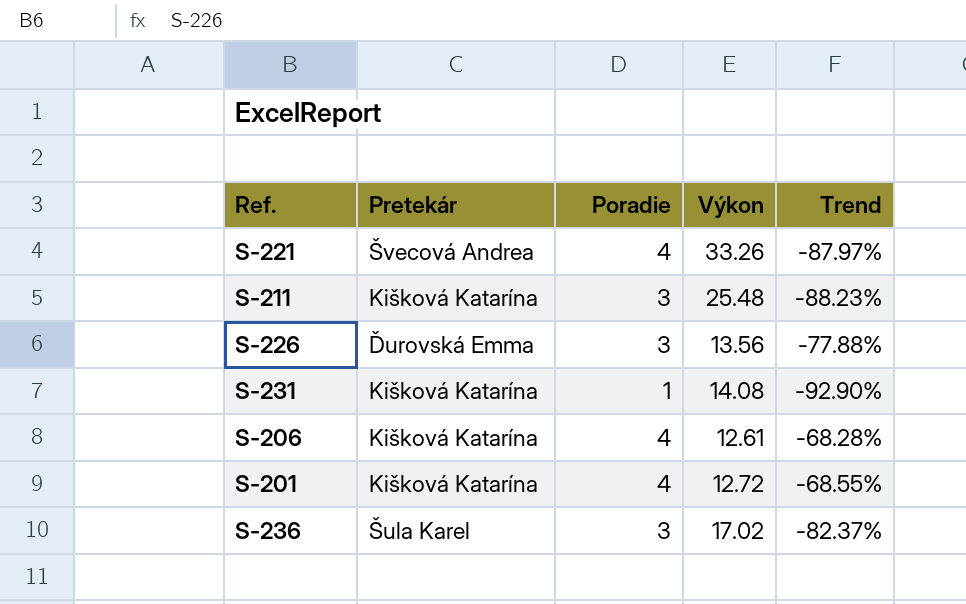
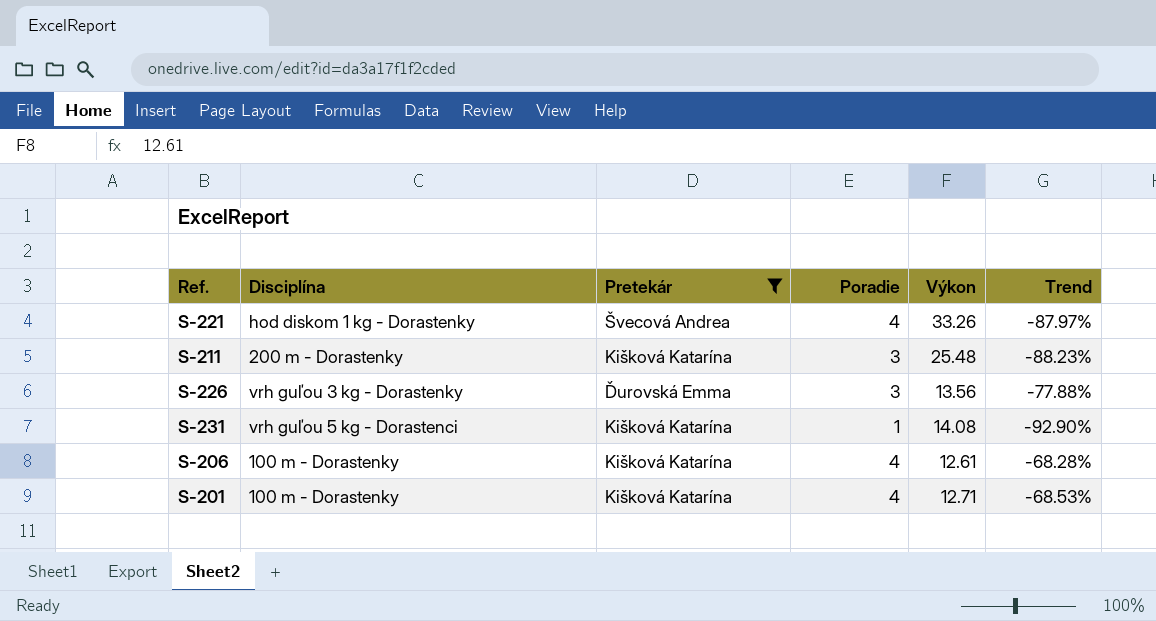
filter: none -> Pretekár != Šula Karel
column Disciplína | position: none -> 2
S-201 | Výkon: 12.72 -> 12.71
S-201 | Trend: -68.55% -> -68.53%

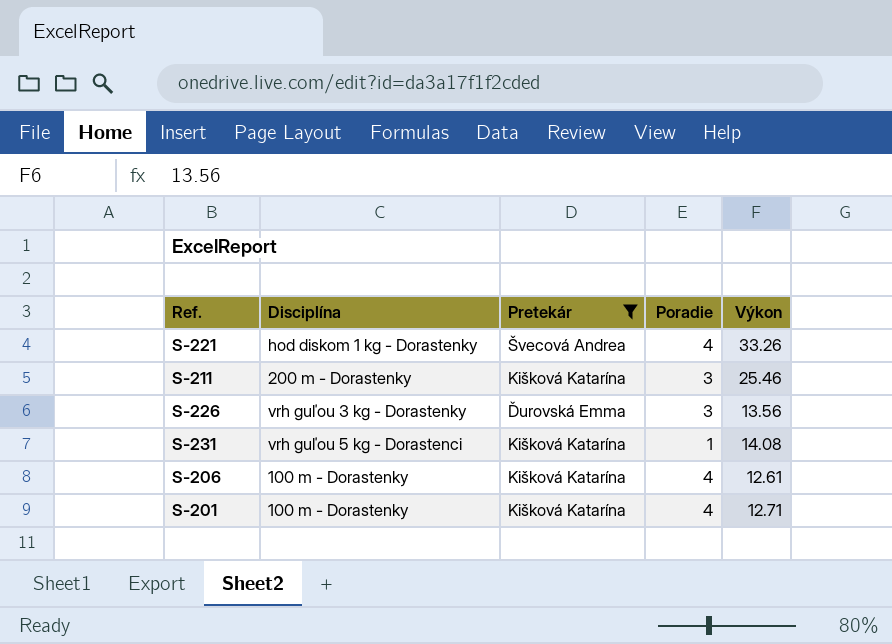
column Trend | formula: ([Poradie] - [Výkon]) / [Výkon] -> none
S-211 | Výkon: 25.48 -> 25.46

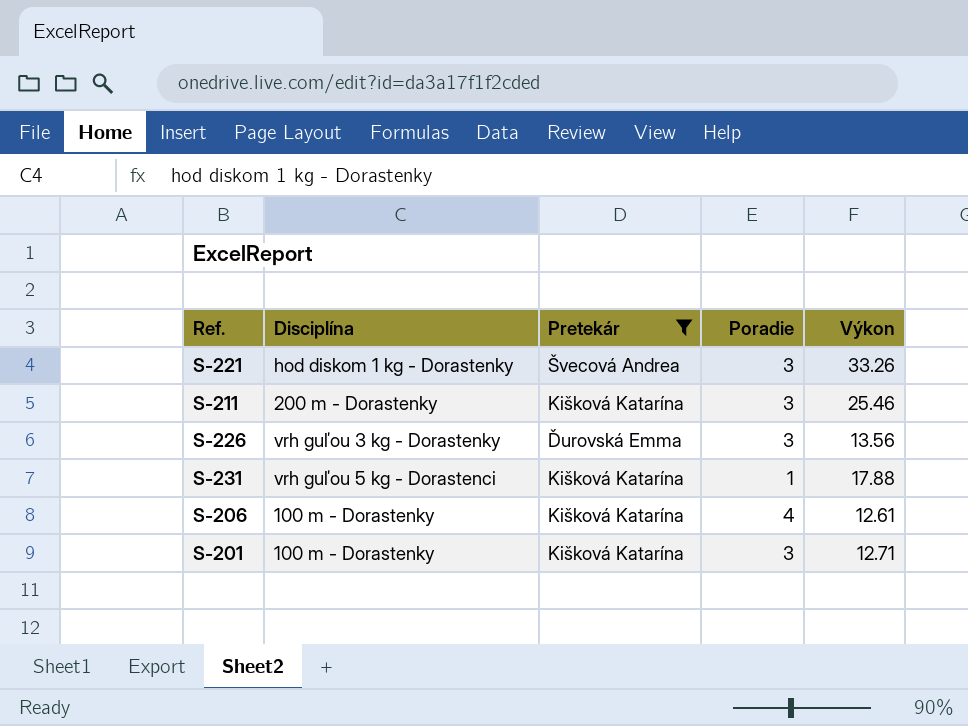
S-221 | Poradie: 4 -> 3
S-231 | Výkon: 14.08 -> 17.88
S-201 | Poradie: 4 -> 3

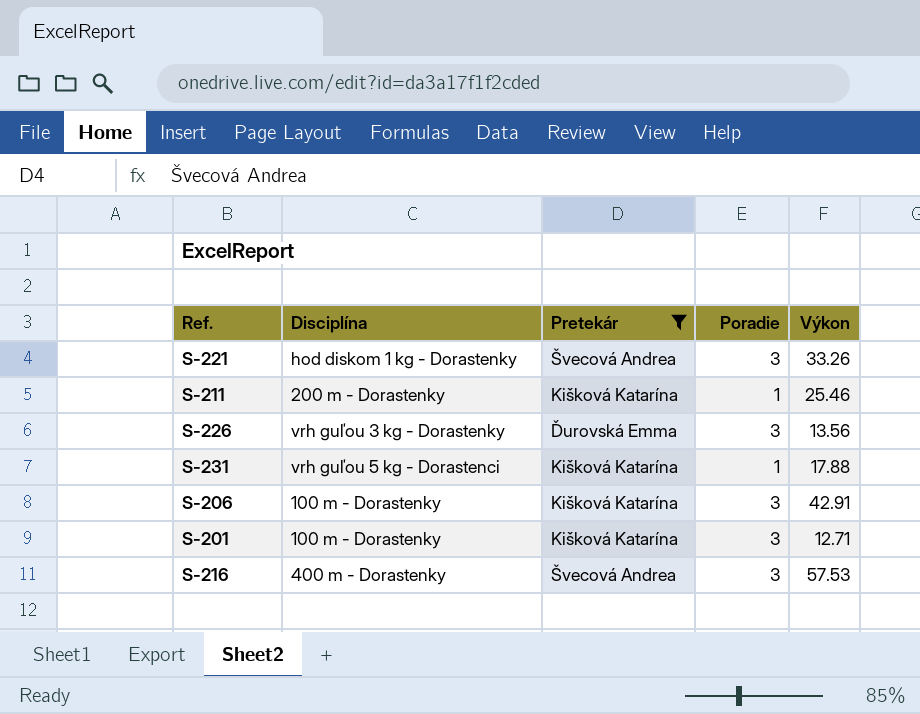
S-211 | Poradie: 3 -> 1
S-206 | Poradie: 4 -> 3
S-206 | Výkon: 12.61 -> 42.91
row S-216: none -> 400 m - Dorastenky | Švecová Andrea | 3 | 57.53

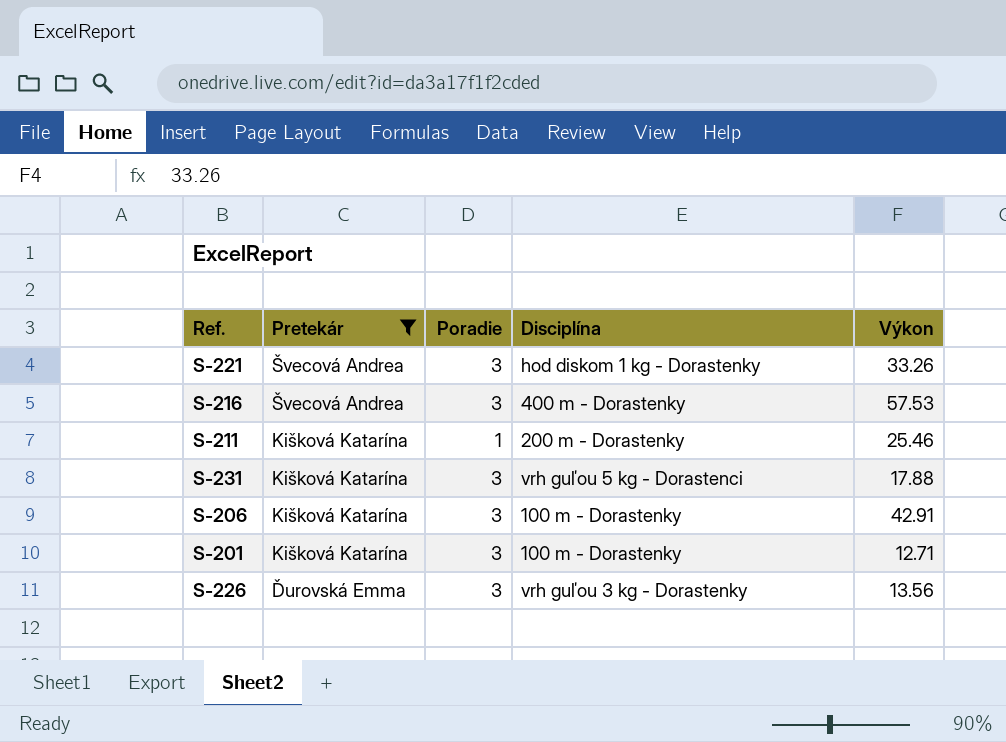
row order: none -> Pretekár descending
column Disciplína | position: 2 -> 4
S-231 | Poradie: 1 -> 3

